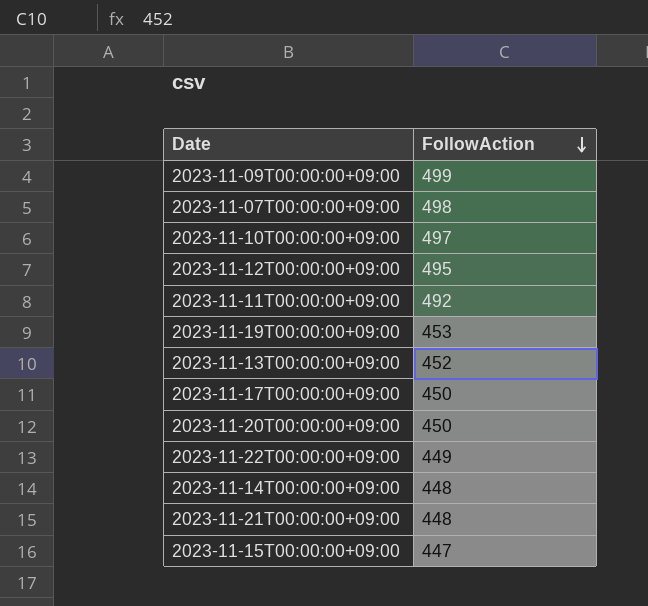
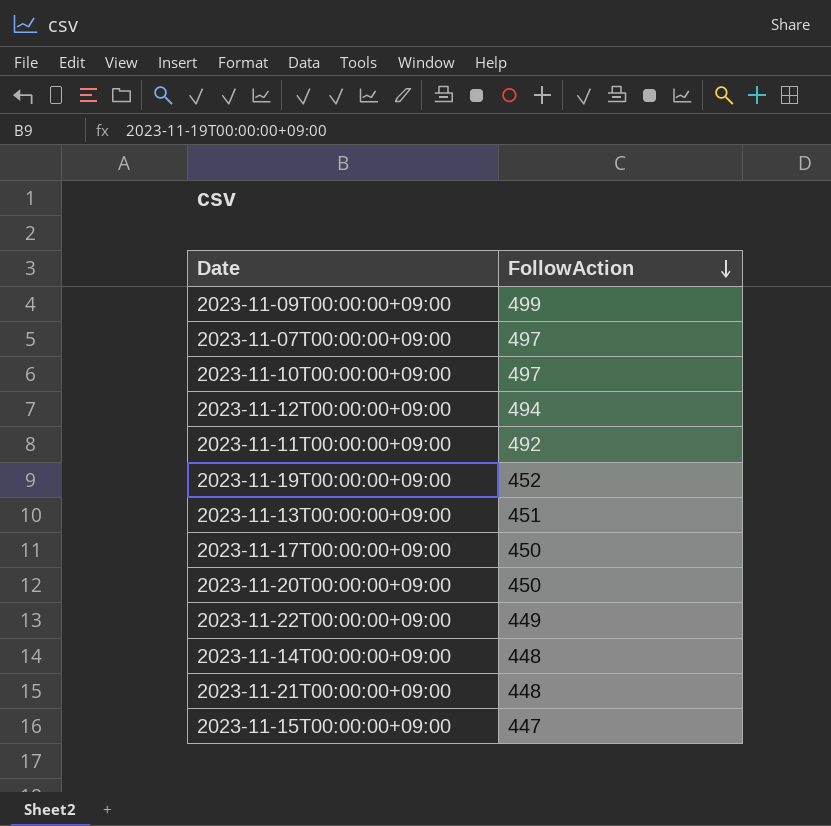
2023-11-07T00:00:00+09:00 | FollowAction: 498 -> 497
2023-11-12T00:00:00+09:00 | FollowAction: 495 -> 494
2023-11-19T00:00:00+09:00 | FollowAction: 453 -> 452
2023-11-13T00:00:00+09:00 | FollowAction: 452 -> 451

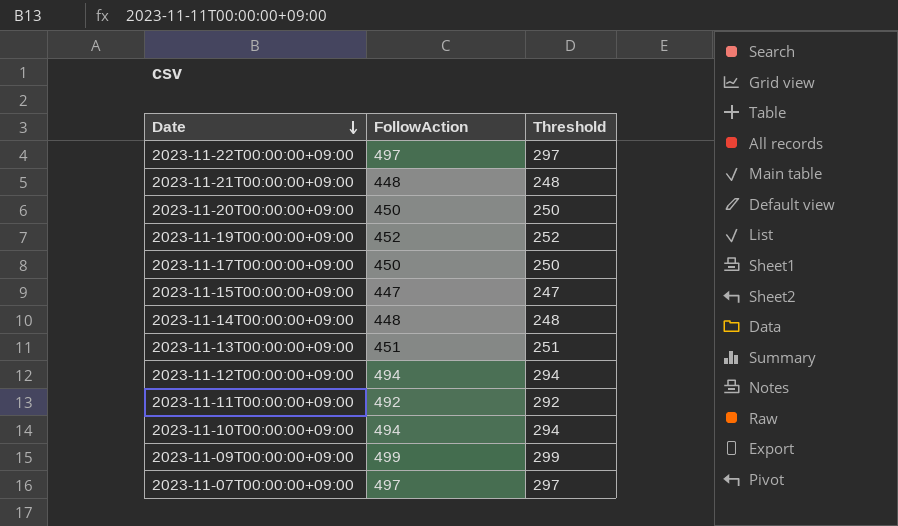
row order: FollowAction descending -> Date descending
column Threshold | formula: none -> [FollowAction] - 200
2023-11-22T00:00:00+09:00 | FollowAction: 449 -> 497
2023-11-10T00:00:00+09:00 | FollowAction: 497 -> 494

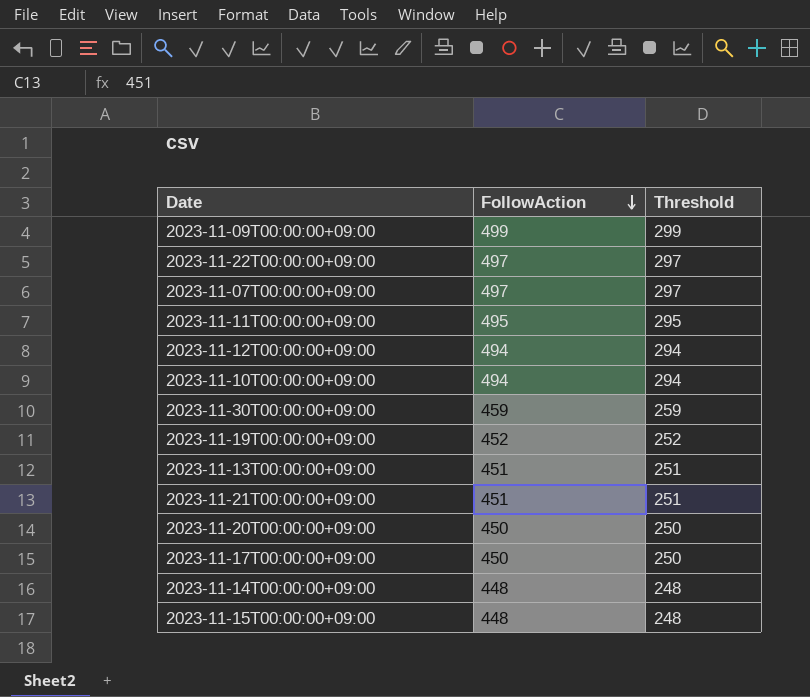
row order: Date descending -> FollowAction descending
2023-11-11T00:00:00+09:00 | FollowAction: 492 -> 495
2023-11-11T00:00:00+09:00 | Threshold: 292 -> 295
row 2023-11-30T00:00:00+09:00: none -> 459 | 259
2023-11-21T00:00:00+09:00 | FollowAction: 448 -> 451
2023-11-21T00:00:00+09:00 | Threshold: 248 -> 251
2023-11-15T00:00:00+09:00 | FollowAction: 447 -> 448
2023-11-15T00:00:00+09:00 | Threshold: 247 -> 248

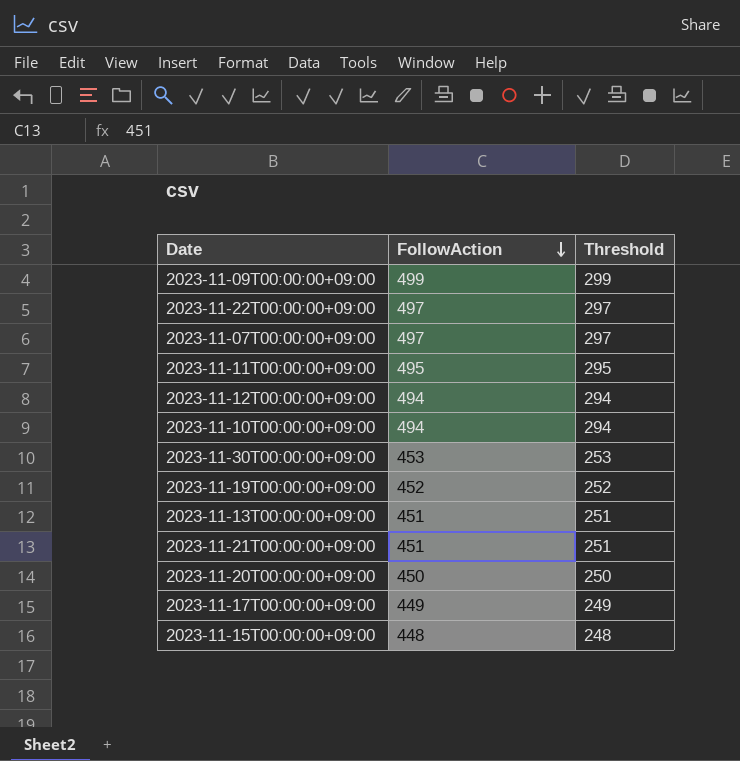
row 2023-11-14T00:00:00+09:00: 448 | 248 -> none
2023-11-30T00:00:00+09:00 | FollowAction: 459 -> 453
2023-11-30T00:00:00+09:00 | Threshold: 259 -> 253
2023-11-17T00:00:00+09:00 | FollowAction: 450 -> 449
2023-11-17T00:00:00+09:00 | Threshold: 250 -> 249

